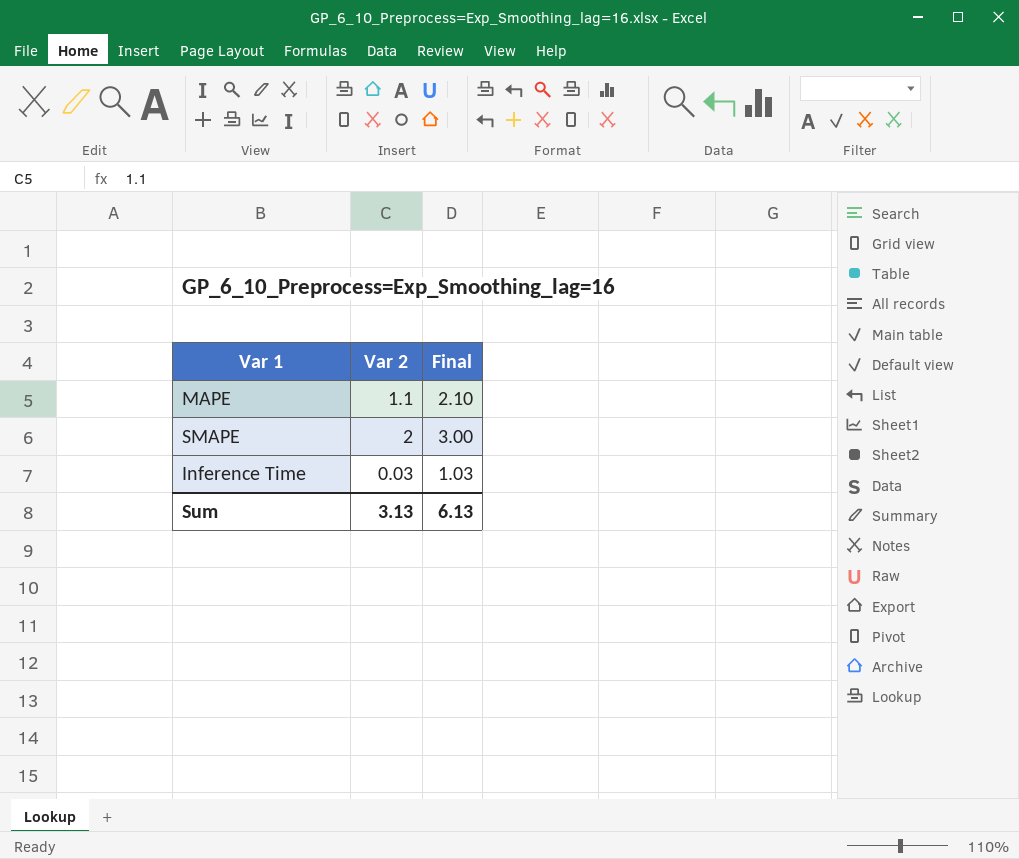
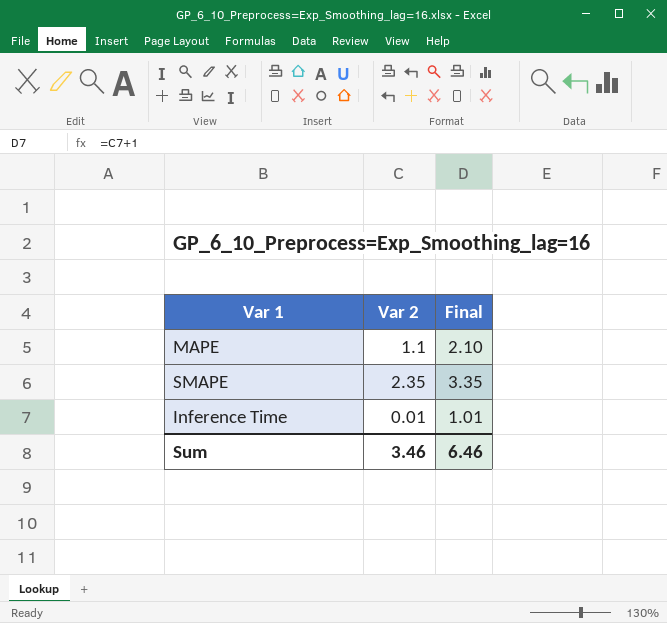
SMAPE | Var 2: 2 -> 2.35
SMAPE | Final: 3.00 -> 3.35
Inference Time | Var 2: 0.03 -> 0.01
Inference Time | Final: 1.03 -> 1.01
Sum | Var 2: 3.13 -> 3.46
Sum | Final: 6.13 -> 6.46

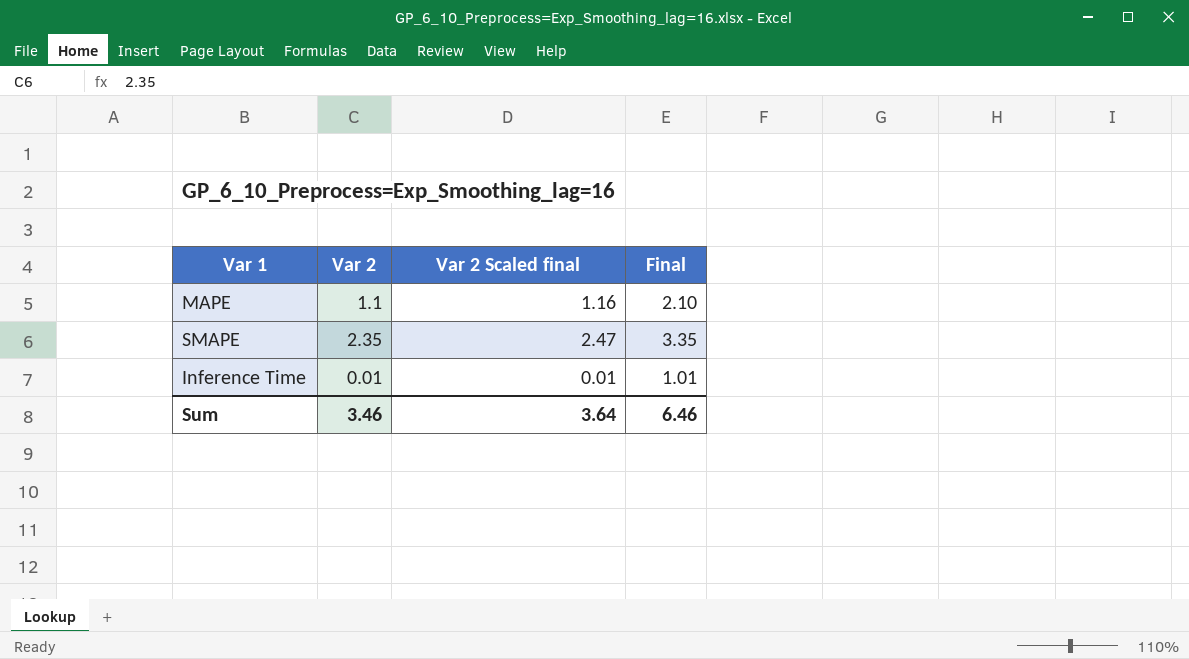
column Var 2 Scaled final | formula: none -> [Var 2] * 1.05

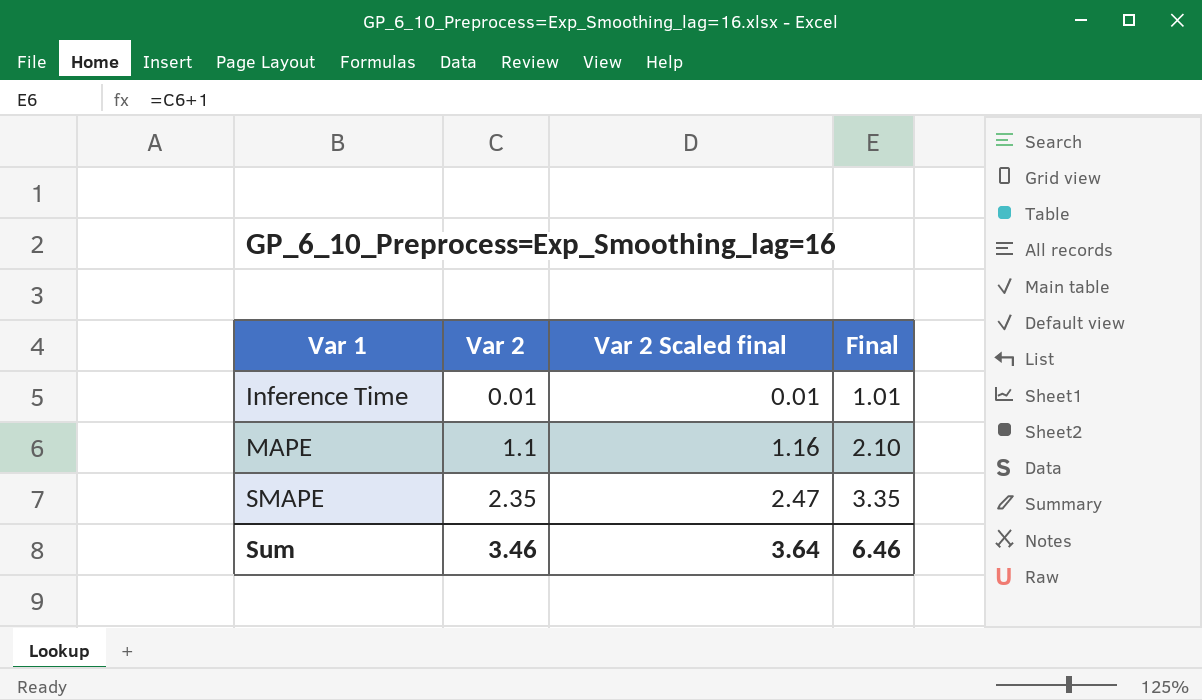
row order: none -> Var 1 ascending

